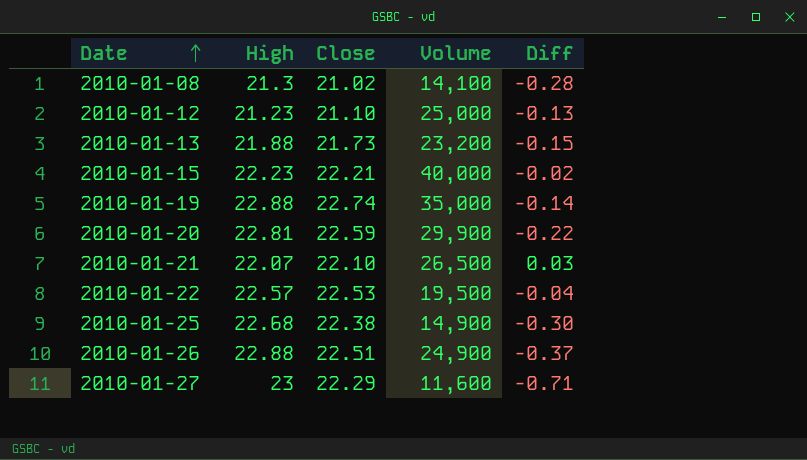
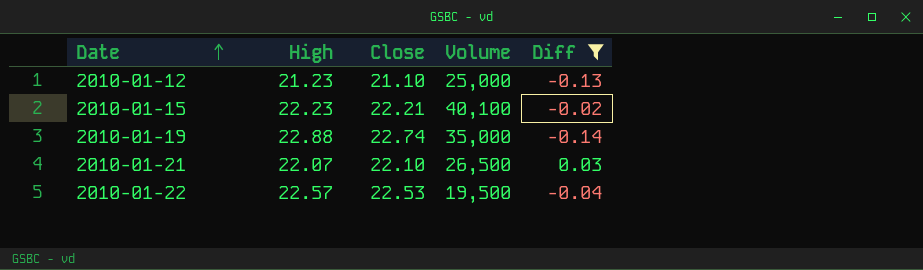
filter: none -> Diff >= -0.14
2010-01-15 | Volume: 40,000 -> 40,100

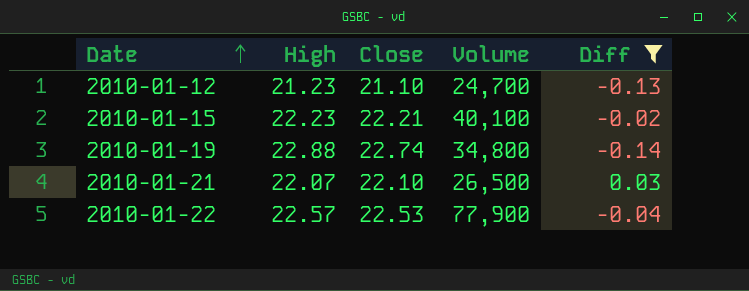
2010-01-12 | Volume: 25,000 -> 24,700
2010-01-19 | Volume: 35,000 -> 34,800
2010-01-22 | Volume: 19,500 -> 77,900

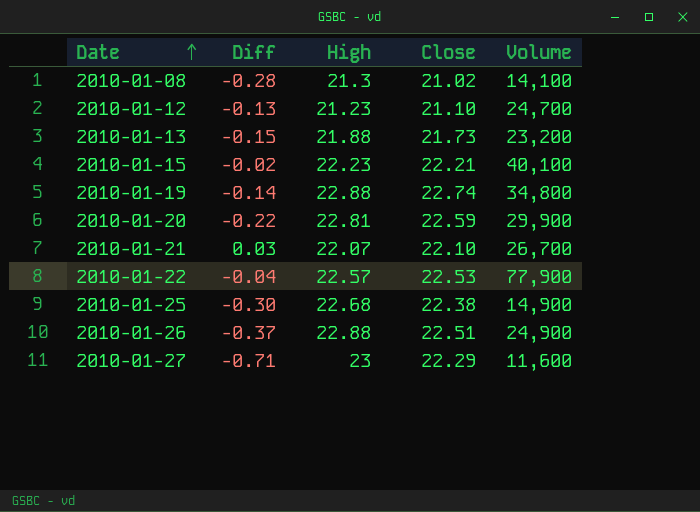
filter: Diff >= -0.14 -> none
column Diff | position: 5 -> 2
2010-01-21 | Volume: 26,500 -> 26,700

